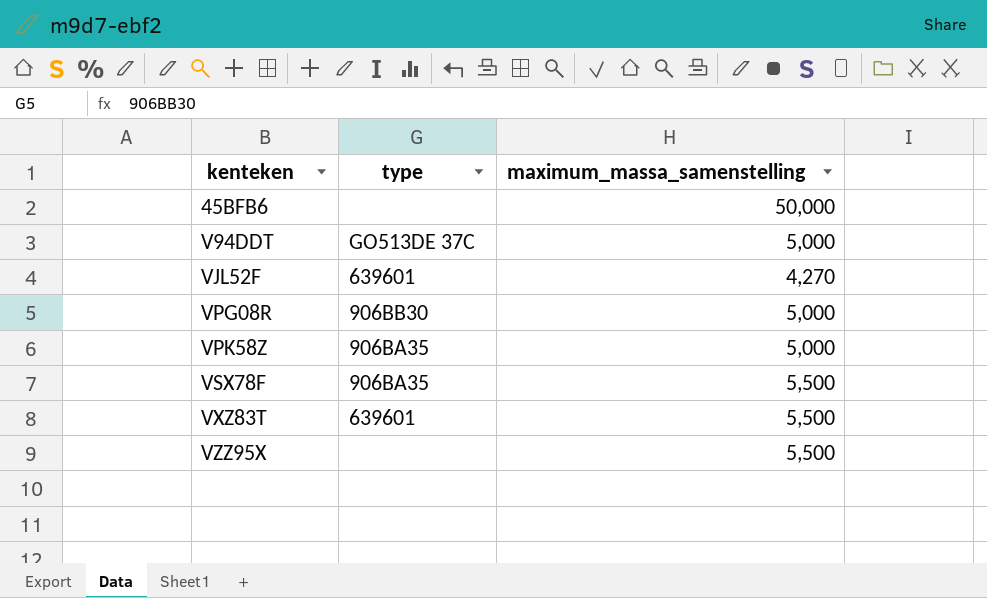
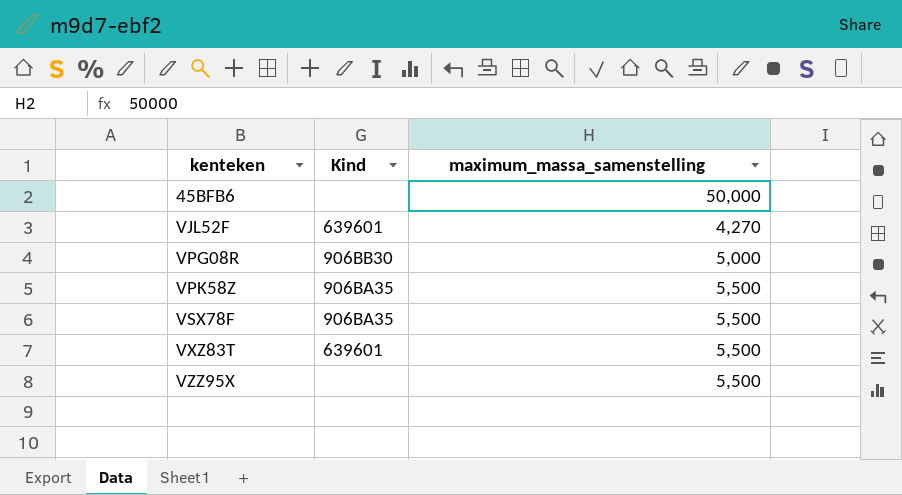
column name: type -> Kind
row V94DDT: GO513DE 37C | 5,000 -> none
VPK58Z | maximum_massa_samenstelling: 5,000 -> 5,500

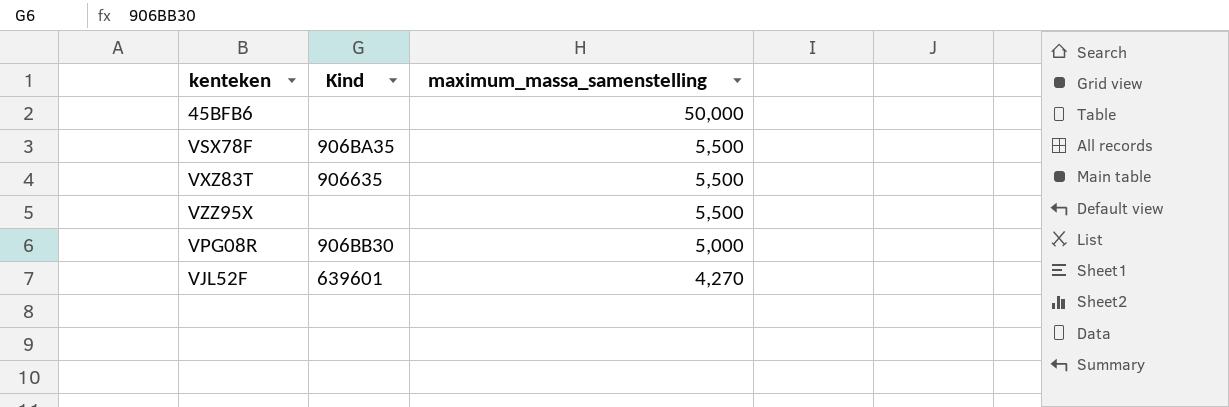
row order: kenteken ascending -> maximum_massa_samenstelling descending
row VPK58Z: 906BA35 | 5,500 -> none
VXZ83T | Kind: 639601 -> 906635

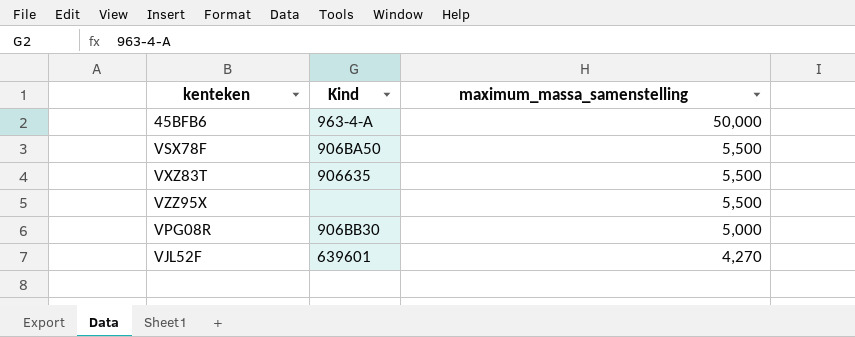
45BFB6 | Kind: none -> 963-4-A
VSX78F | Kind: 906BA35 -> 906BA50

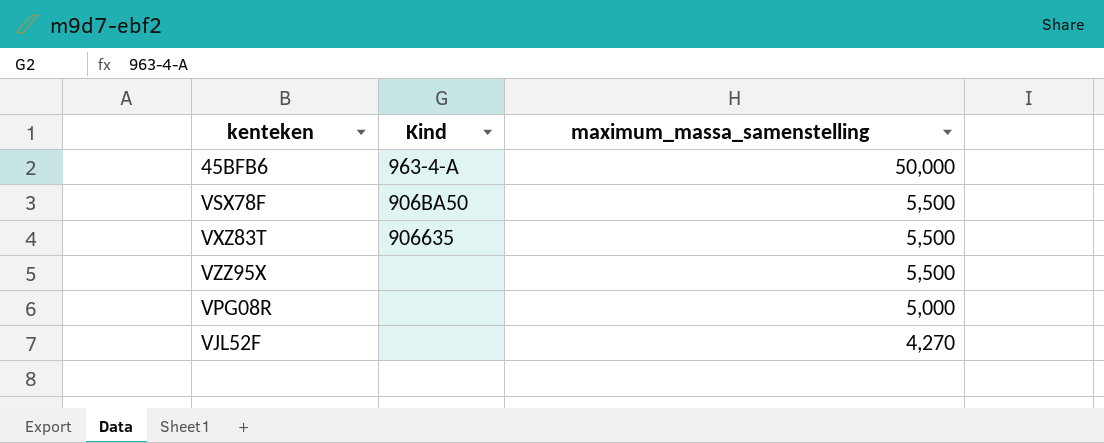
VPG08R | Kind: 906BB30 -> none
VJL52F | Kind: 639601 -> none

